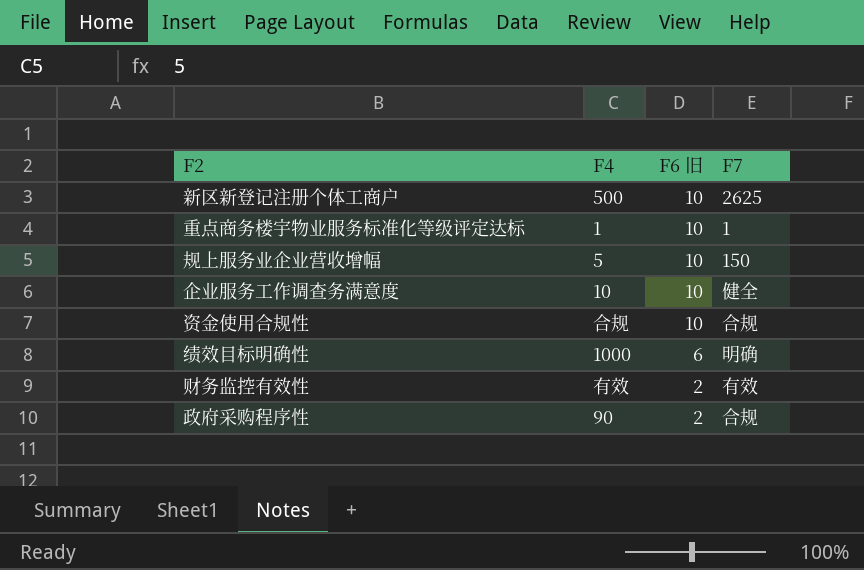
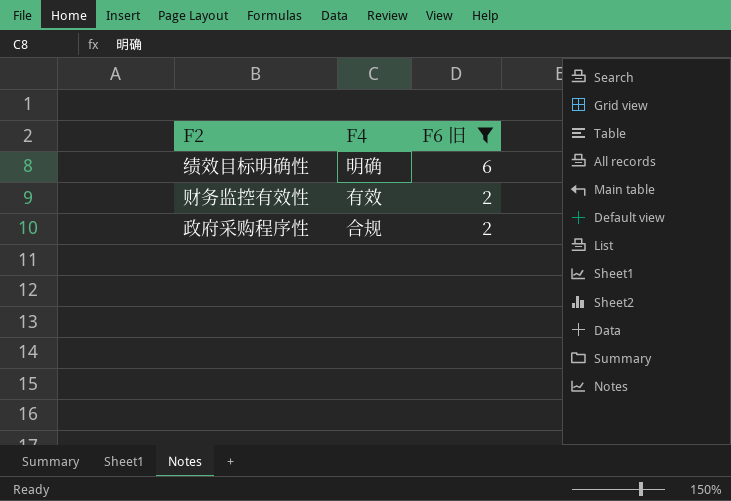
filter: none -> F6 旧 != 10
column F7 | position: 4 -> none
绩效目标明确性 | F4: 1000 -> 明确
政府采购程序性 | F4: 90 -> 合规

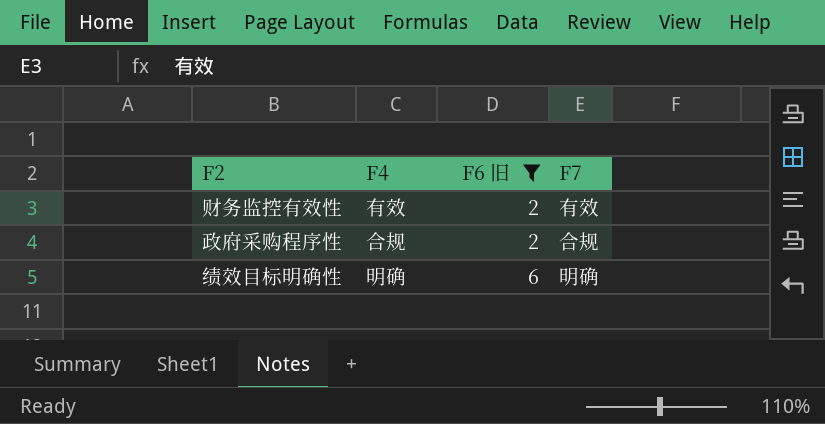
row order: F6 旧 descending -> F6 旧 ascending
column F7 | position: none -> 4

